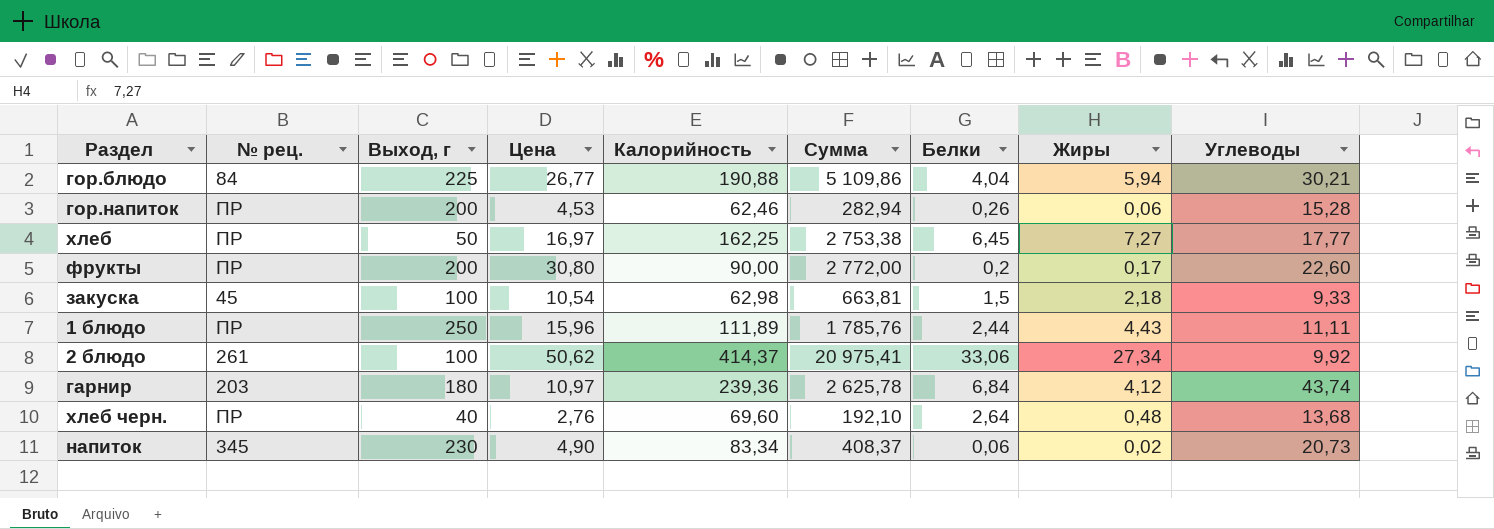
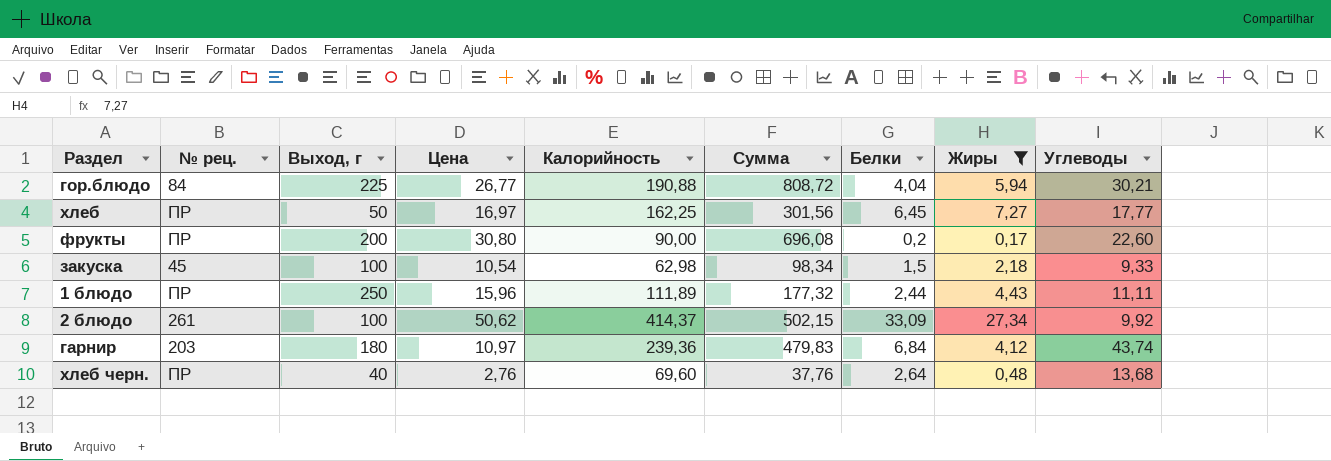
filter: none -> Жиры >= 0,17
column Сумма | formula: [Цена] * [Калорийность] -> [Цена] * [Углеводы]
2 блюдо | Белки: 33,06 -> 33,09

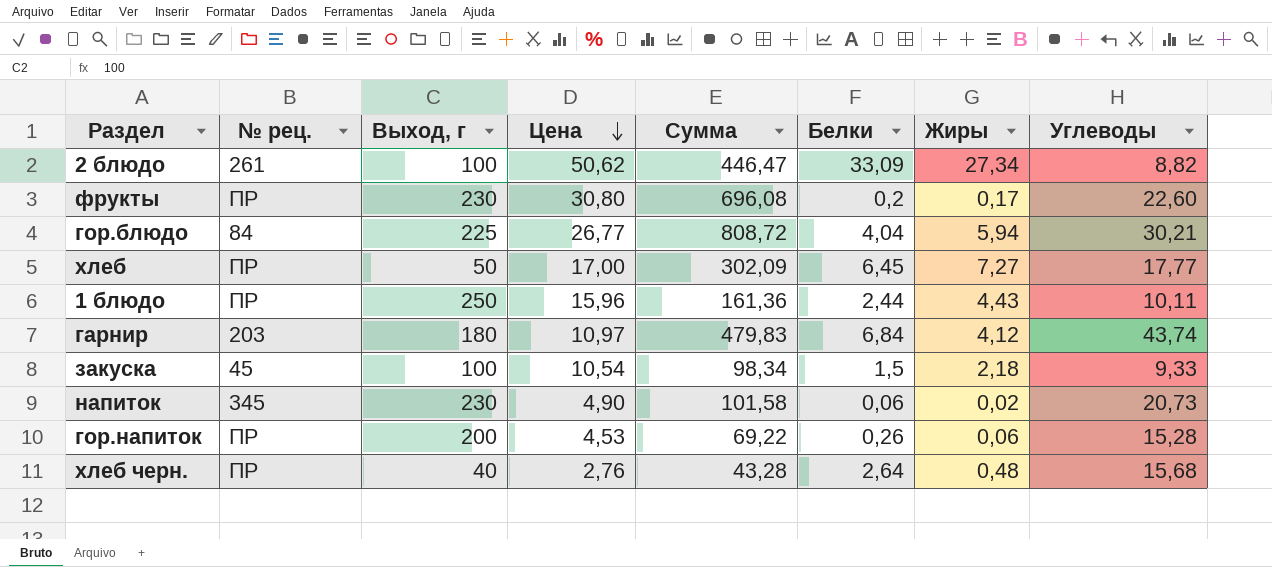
filter: Жиры >= 0,17 -> none
row order: none -> Цена descending
column Калорийность | position: 5 -> none
2 блюдо | Сумма: 502,15 -> 446,47
2 блюдо | Углеводы: 9,92 -> 8,82
фрукты | Выход, г: 200 -> 230
хлеб | Цена: 16,97 -> 17,00
хлеб | Сумма: 301,56 -> 302,09
1 блюдо | Сумма: 177,32 -> 161,36
1 блюдо | Углеводы: 11,11 -> 10,11
хлеб черн. | Сумма: 37,76 -> 43,28
хлеб черн. | Углеводы: 13,68 -> 15,68

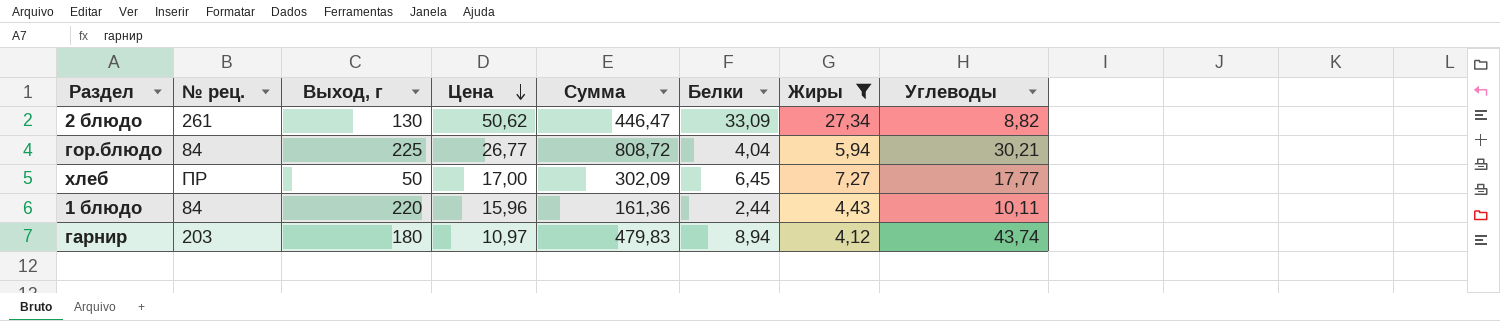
filter: none -> Жиры >= 4,12
2 блюдо | Выход, г: 100 -> 130
1 блюдо | № рец.: ПР -> 84
1 блюдо | Выход, г: 250 -> 220
гарнир | Белки: 6,84 -> 8,94

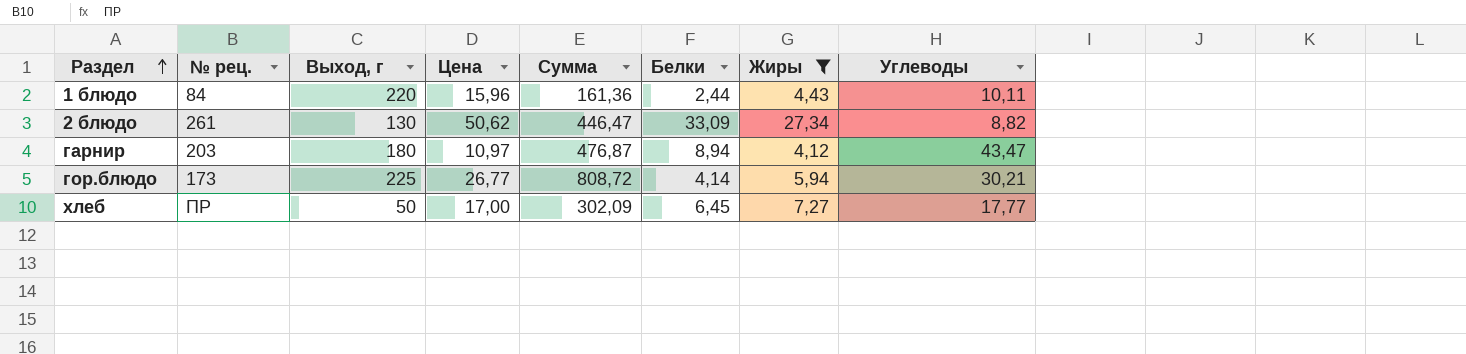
row order: Цена descending -> Раздел ascending
гарнир | Сумма: 479,83 -> 476,87
гарнир | Углеводы: 43,74 -> 43,47
гор.блюдо | № рец.: 84 -> 173
гор.блюдо | Белки: 4,04 -> 4,14

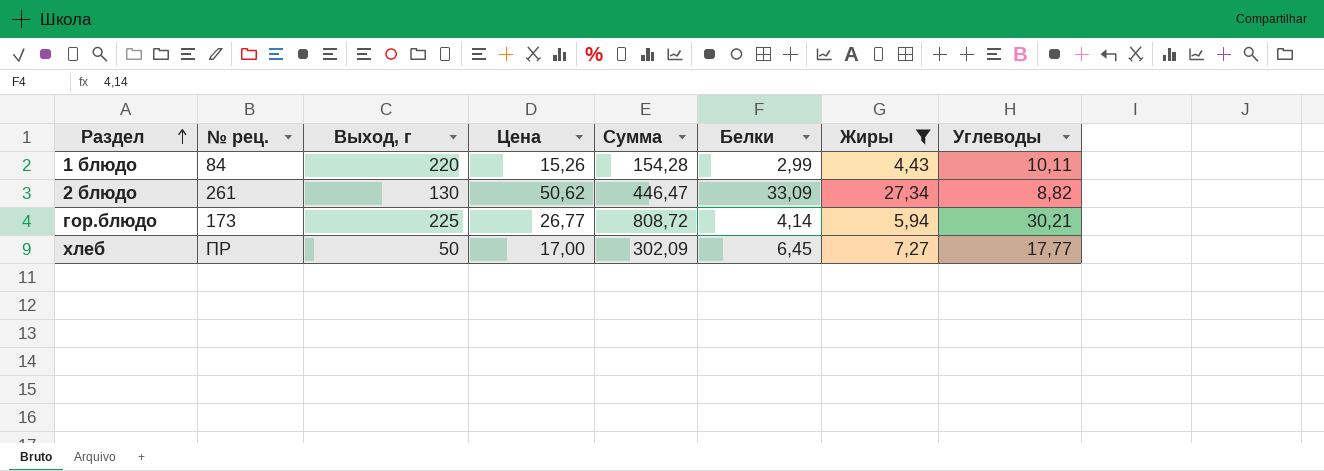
row гарнир: 203 | 180 | 10,97 | 476,87 | 8,94 | 4,12 | 43,47 -> none
1 блюдо | Цена: 15,96 -> 15,26
1 блюдо | Сумма: 161,36 -> 154,28
1 блюдо | Белки: 2,44 -> 2,99

